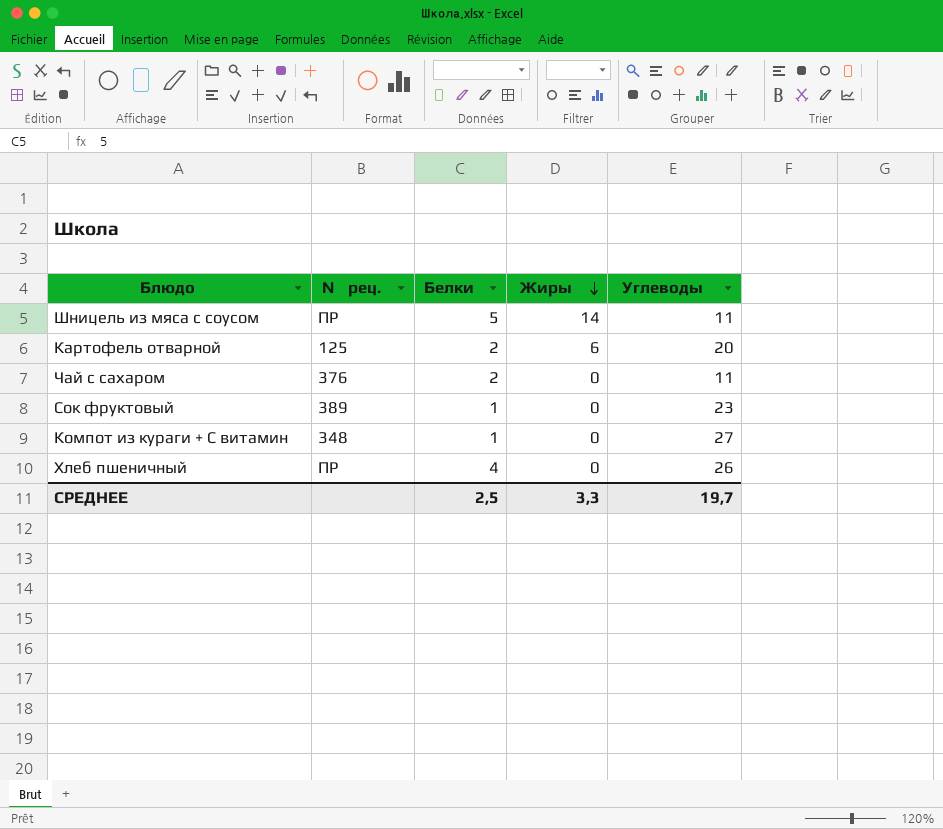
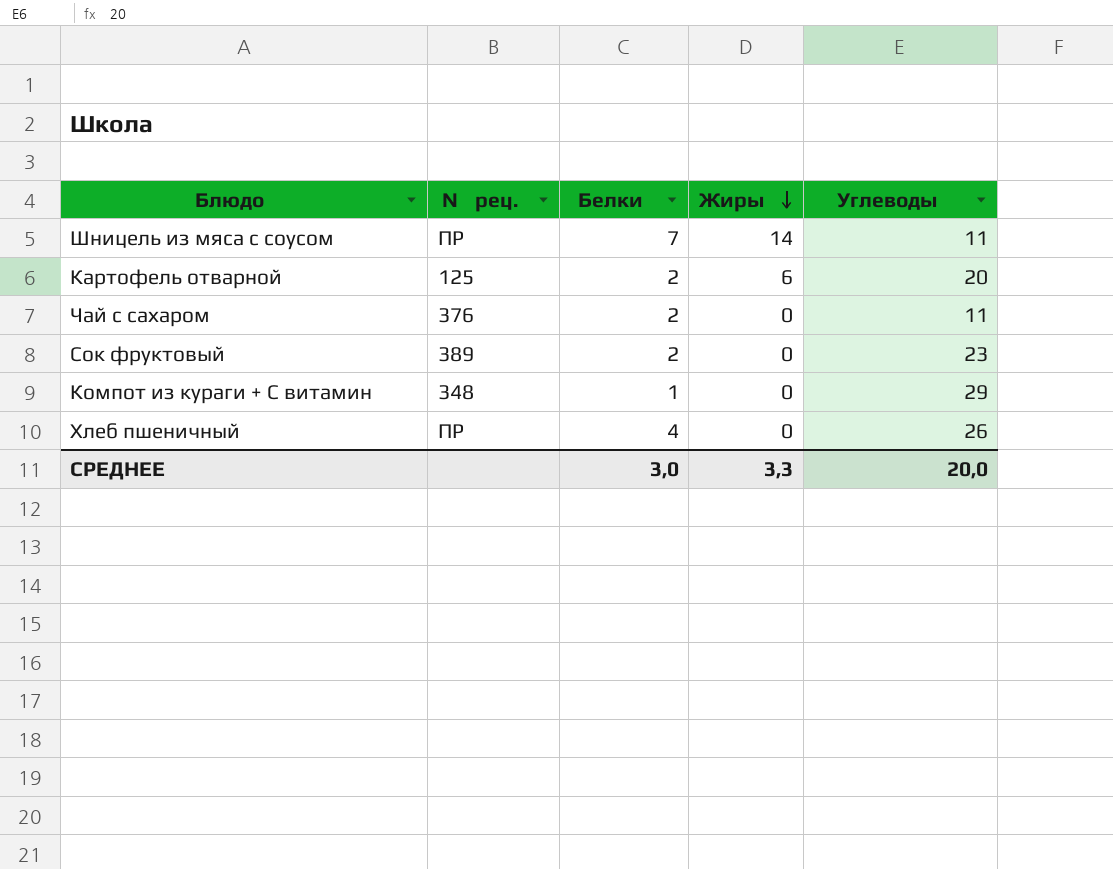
Шницель из мяса с соусом | Белки: 5 -> 7
Сок фруктовый | Белки: 1 -> 2
Компот из кураги + С витамин | Углеводы: 27 -> 29
СРЕДНЕЕ | Белки: 2,5 -> 3,0
СРЕДНЕЕ | Углеводы: 19,7 -> 20,0

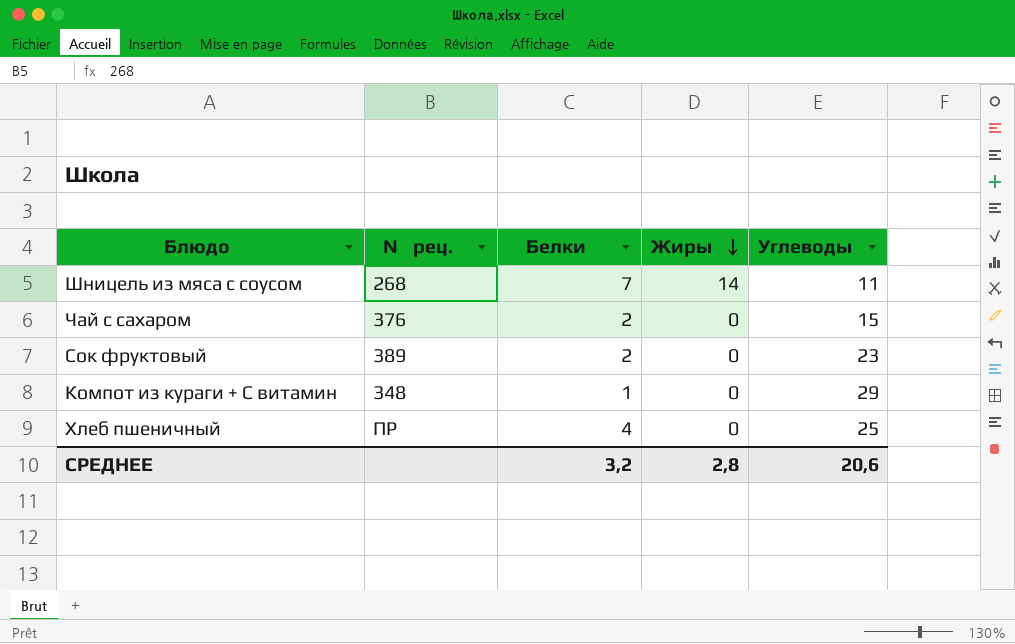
row Картофель отварной: 125 | 2 | 6 | 20 -> none
Шницель из мяса с соусом | № рец.: ПР -> 268
Чай с сахаром | Углеводы: 11 -> 15
Хлеб пшеничный | Углеводы: 26 -> 25
СРЕДНЕЕ | Белки: 3,0 -> 3,2
СРЕДНЕЕ | Жиры: 3,3 -> 2,8
СРЕДНЕЕ | Углеводы: 20,0 -> 20,6

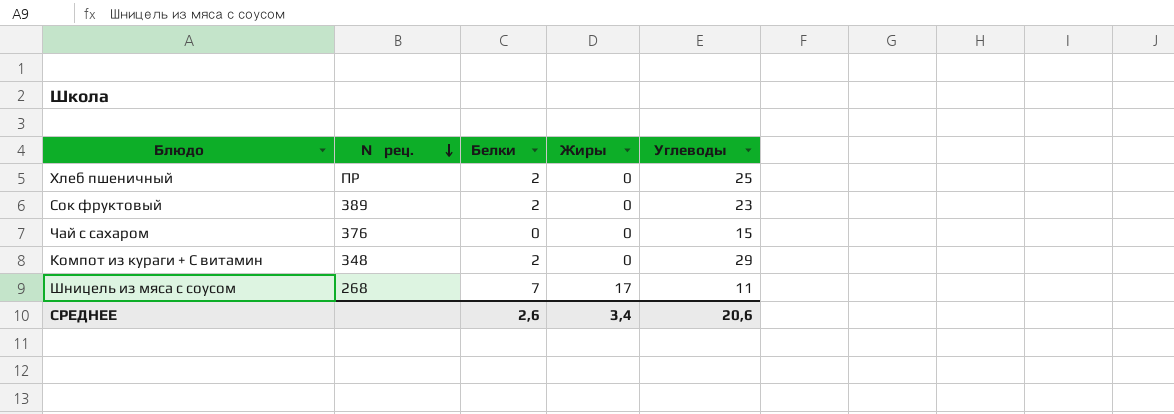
row order: Жиры descending -> № рец. descending
Хлеб пшеничный | Белки: 4 -> 2
Чай с сахаром | Белки: 2 -> 0
Компот из кураги + С витамин | Белки: 1 -> 2
Шницель из мяса с соусом | Жиры: 14 -> 17
СРЕДНЕЕ | Белки: 3,2 -> 2,6
СРЕДНЕЕ | Жиры: 2,8 -> 3,4

